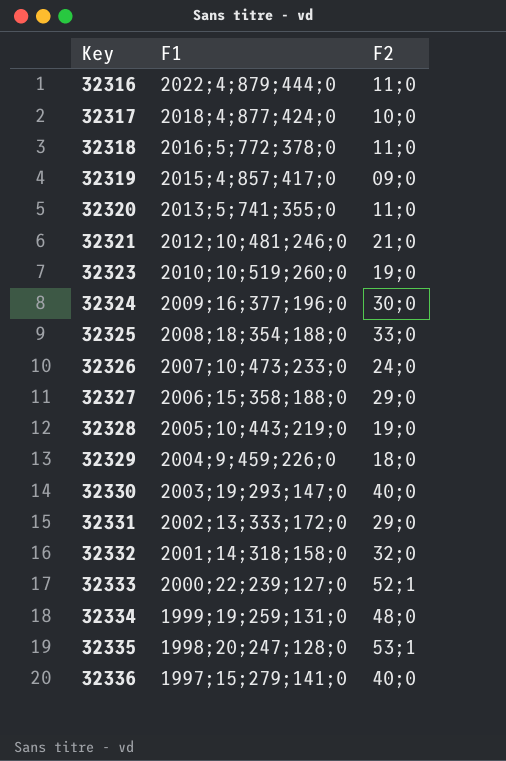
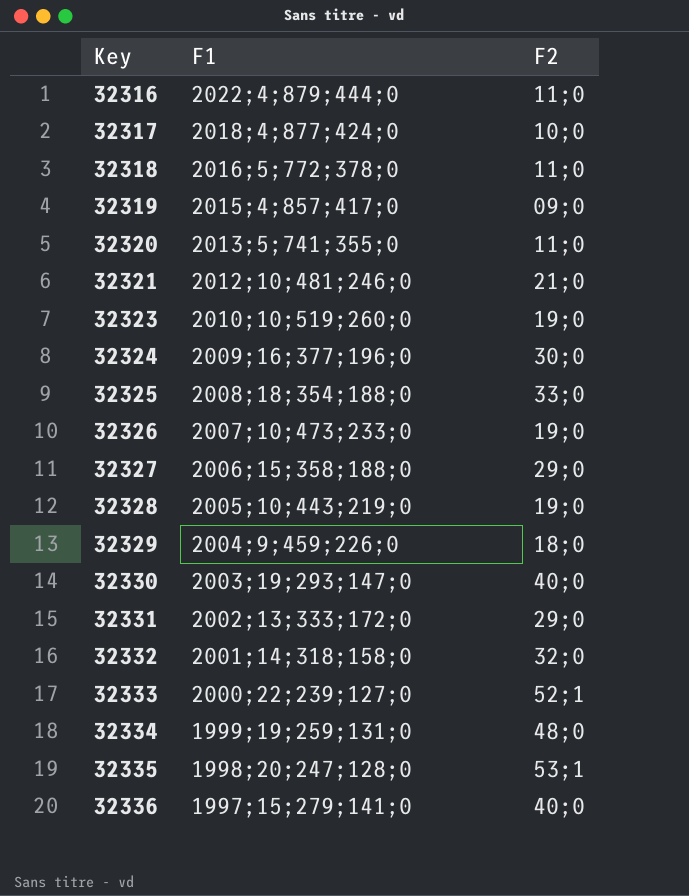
32326 | F2: 24;0 -> 19;0

